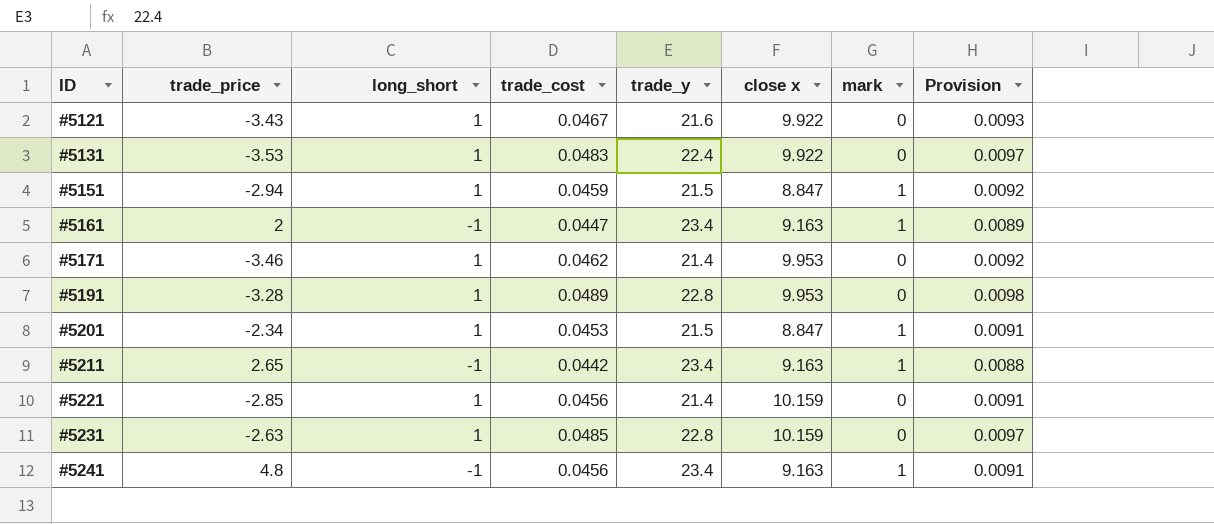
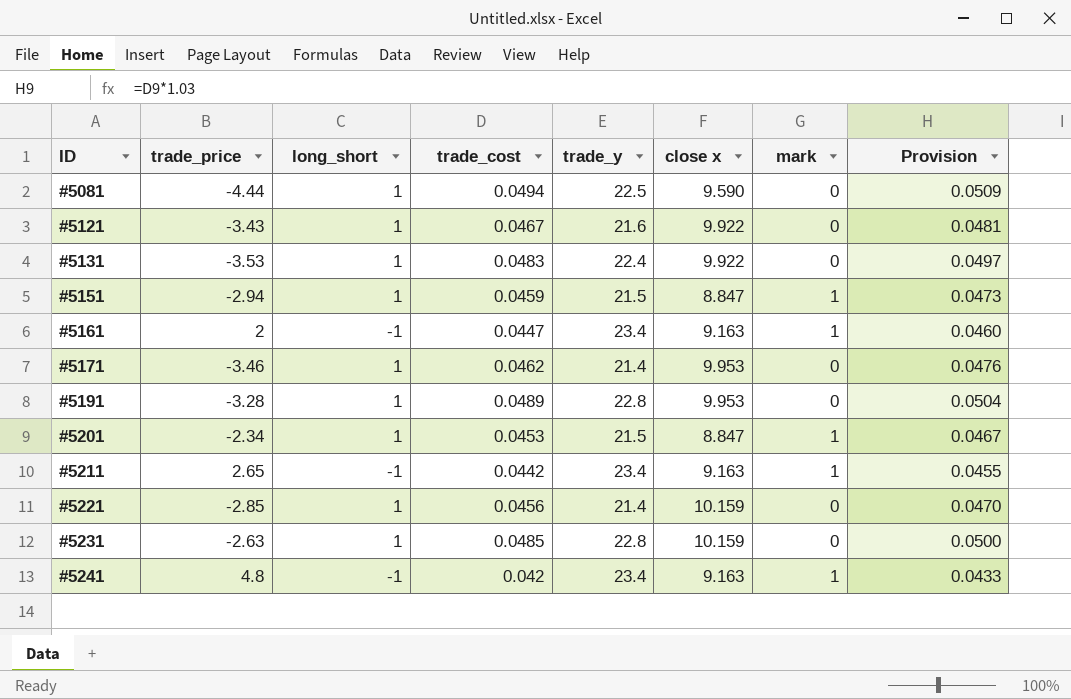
column Provision | formula: [trade_cost] * 0.2 -> [trade_cost] * 1.03
row #5081: none -> -4.44 | 1 | 0.0494 | 22.5 | 9.590 | 0 | 0.0509
#5241 | trade_cost: 0.0456 -> 0.042

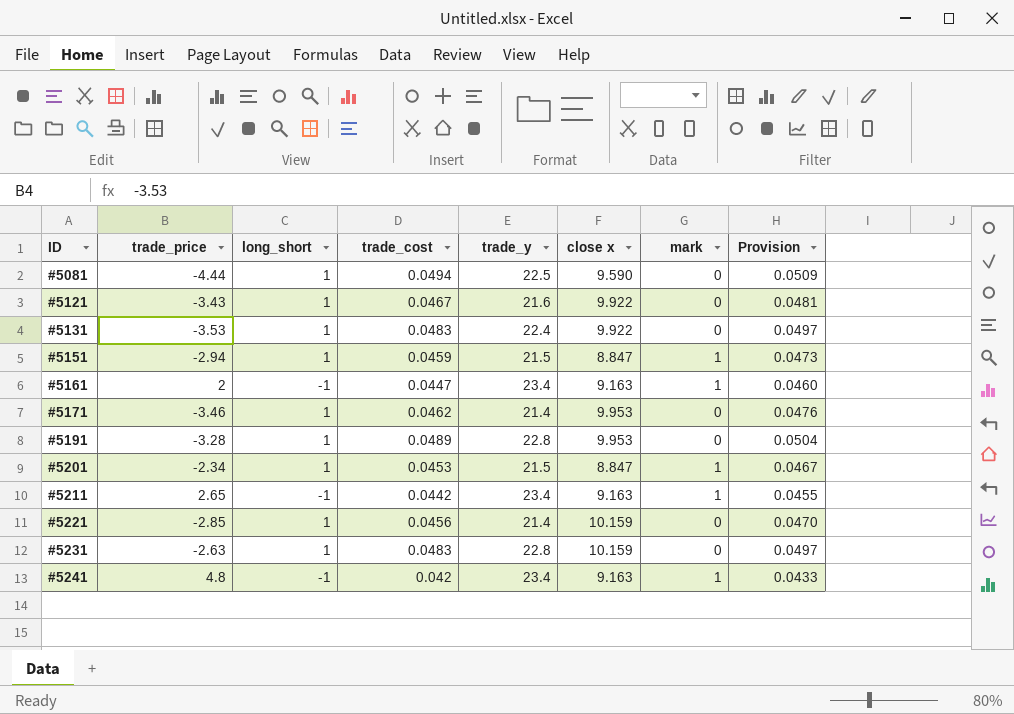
#5231 | trade_cost: 0.0485 -> 0.0483
#5231 | Provision: 0.0500 -> 0.0497

